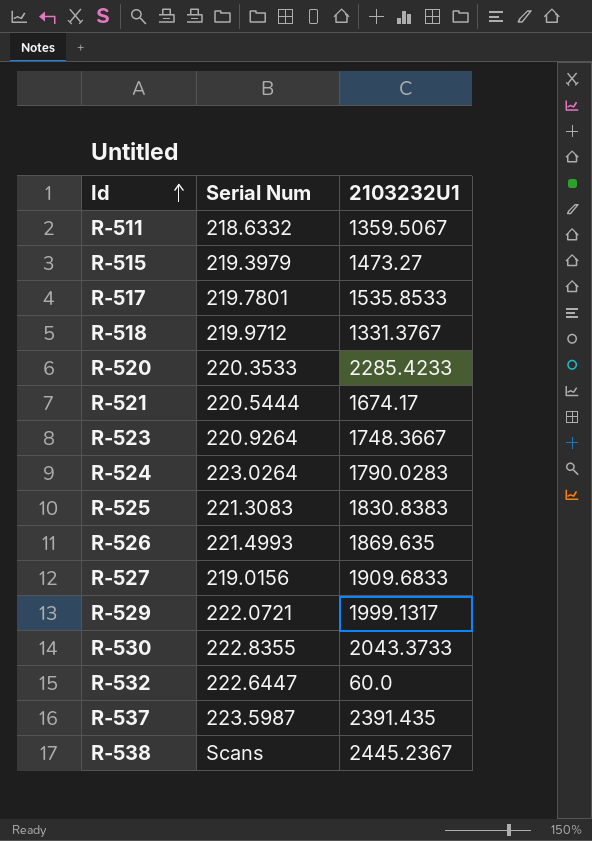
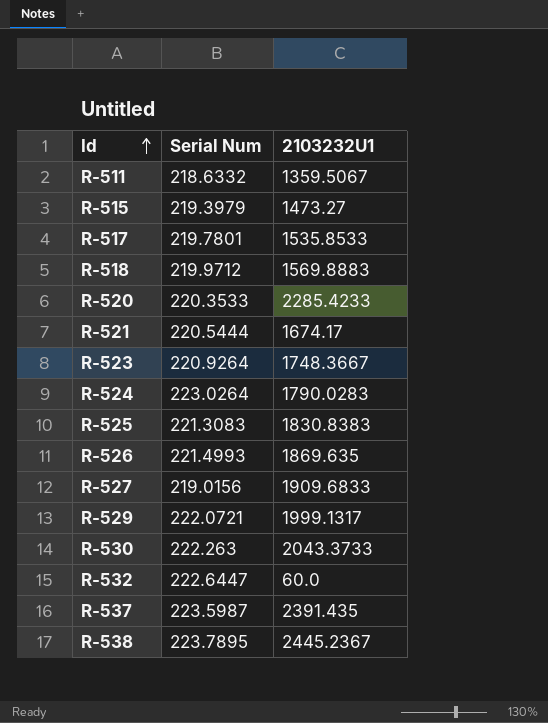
R-518 | 2103232U1: 1331.3767 -> 1569.8883
R-530 | Serial Num: 222.8355 -> 222.263
R-538 | Serial Num: Scans -> 223.7895

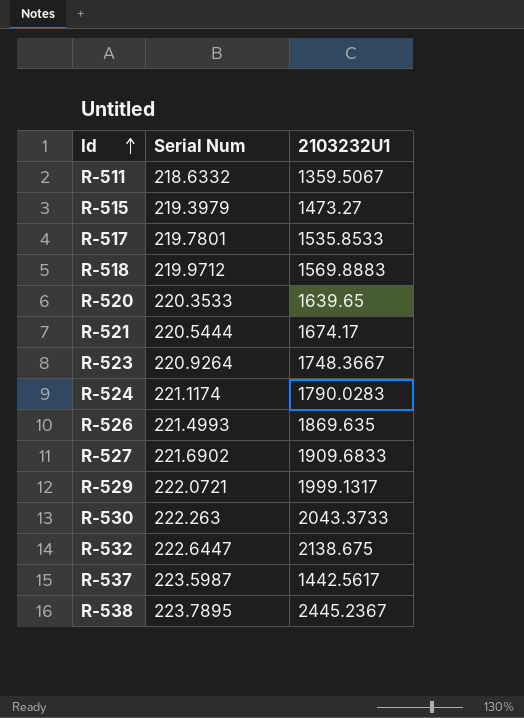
row R-525: 221.3083 | 1830.8383 -> none
R-520 | 2103232U1: 2285.4233 -> 1639.65
R-524 | Serial Num: 223.0264 -> 221.1174
R-527 | Serial Num: 219.0156 -> 221.6902
R-532 | 2103232U1: 60.0 -> 2138.675
R-537 | 2103232U1: 2391.435 -> 1442.5617

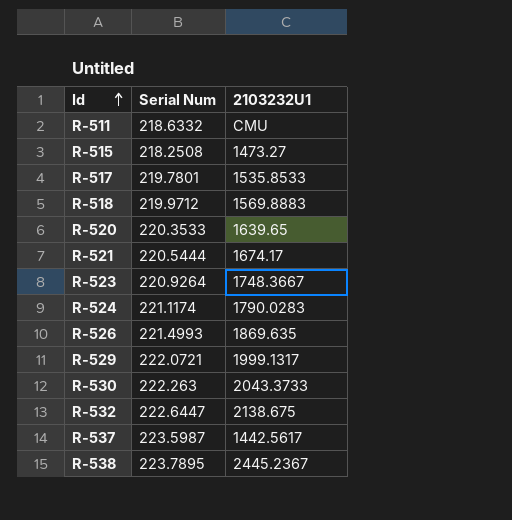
row R-527: 221.6902 | 1909.6833 -> none
R-511 | 2103232U1: 1359.5067 -> CMU
R-515 | Serial Num: 219.3979 -> 218.2508

